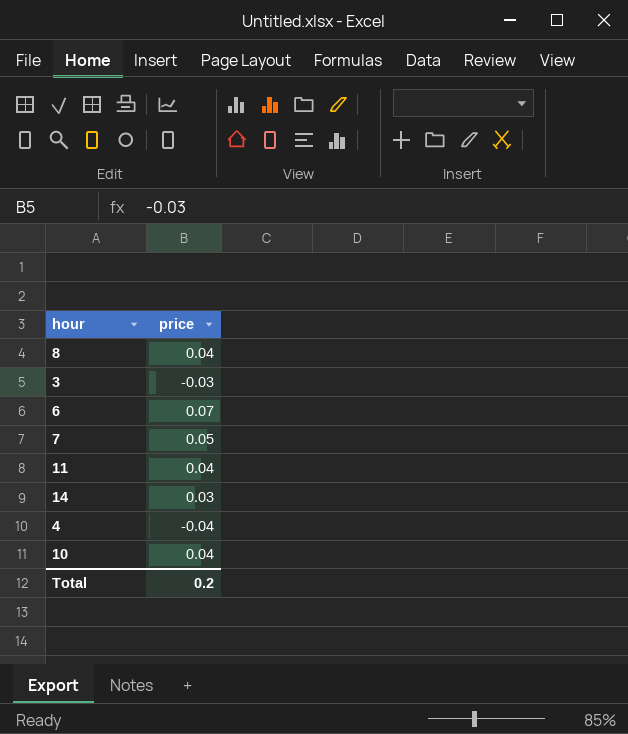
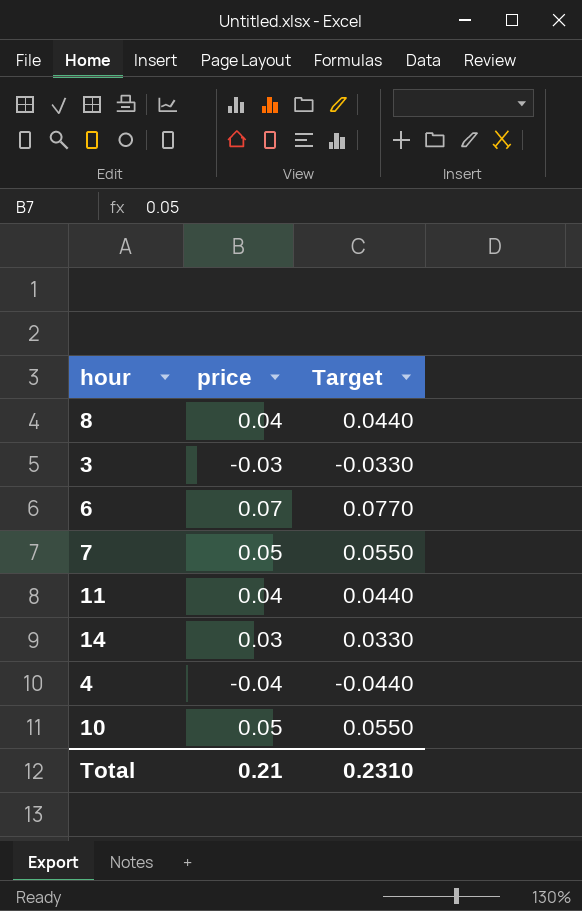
column Target | formula: none -> [price] * 1.1
10 | price: 0.04 -> 0.05
Total | price: 0.2 -> 0.21

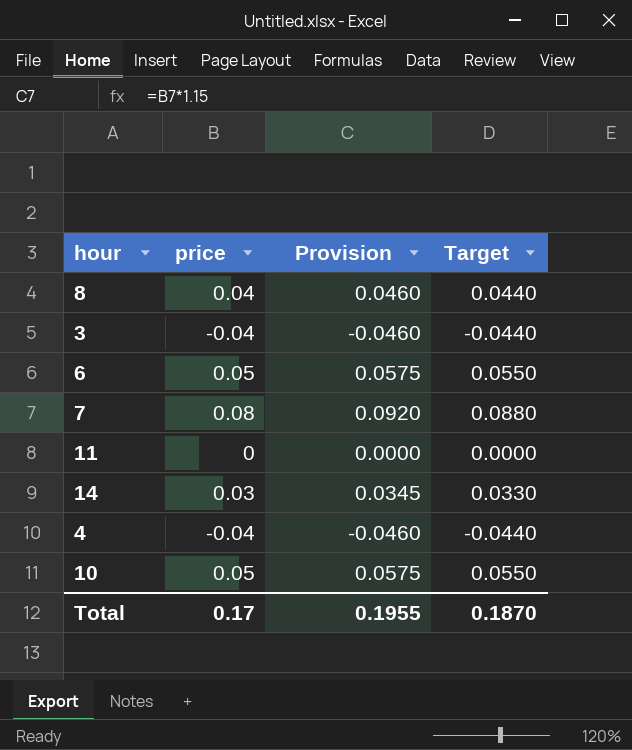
column Provision | formula: none -> [price] * 1.15
3 | price: -0.03 -> -0.04
3 | Target: -0.0330 -> -0.0440
6 | price: 0.07 -> 0.05
6 | Target: 0.0770 -> 0.0550
7 | price: 0.05 -> 0.08
7 | Target: 0.0550 -> 0.0880
11 | price: 0.04 -> 0
11 | Target: 0.0440 -> 0.0000
Total | price: 0.21 -> 0.17
Total | Target: 0.2310 -> 0.1870

